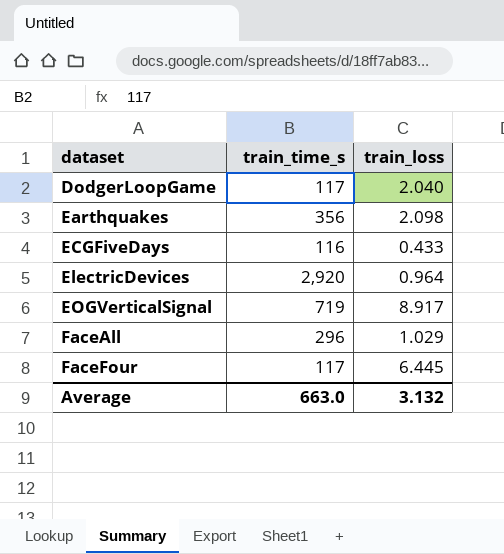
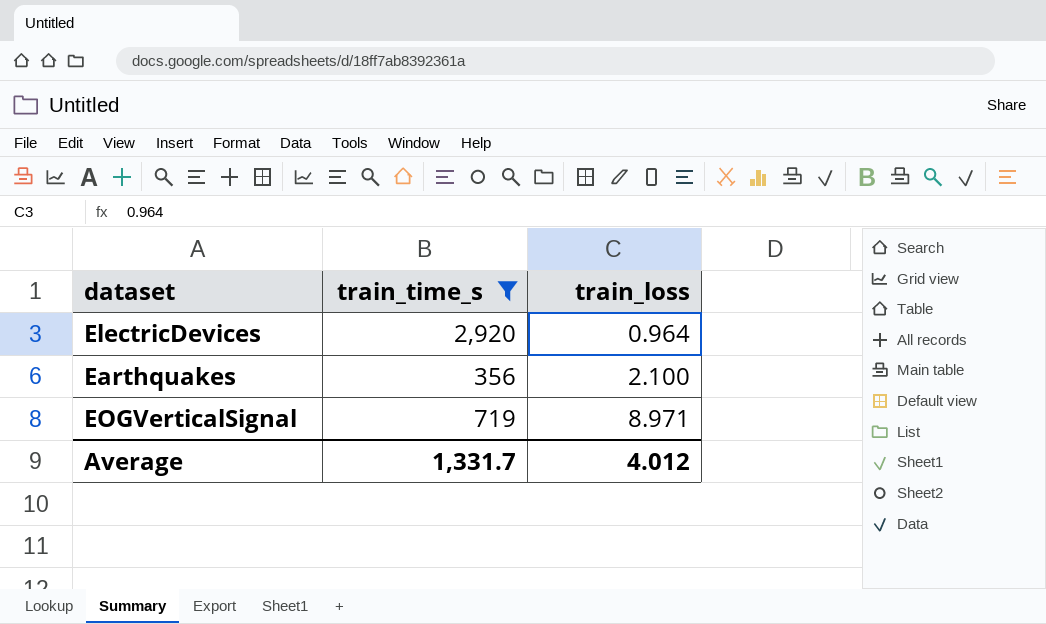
filter: none -> train_time_s >= 356
row order: dataset ascending -> train_loss ascending
Earthquakes | train_loss: 2.098 -> 2.100
EOGVerticalSignal | train_loss: 8.917 -> 8.971
Average | train_time_s: 663.0 -> 1,331.7
Average | train_loss: 3.132 -> 4.012

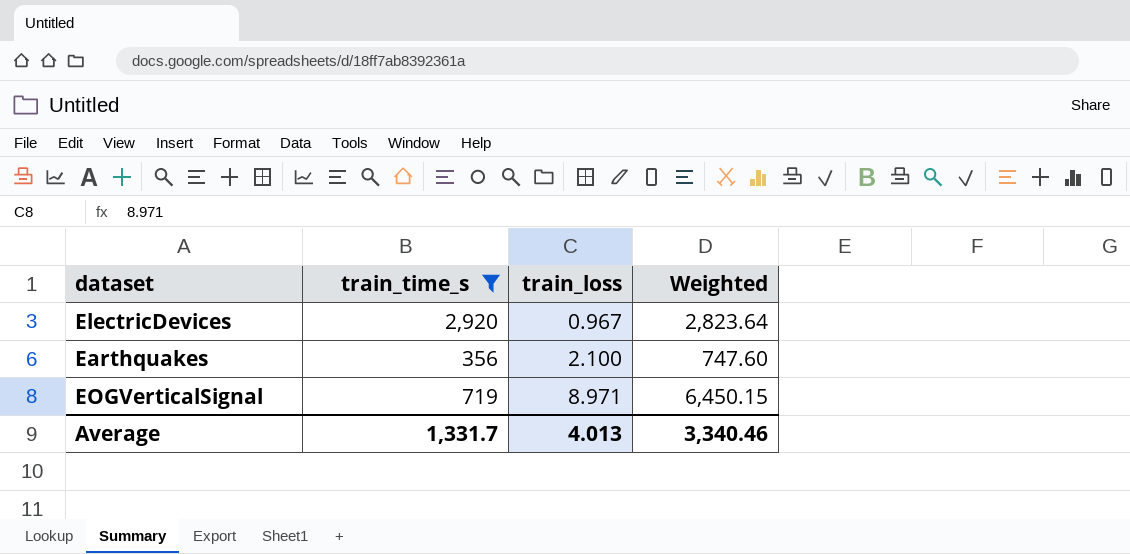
column Weighted | formula: none -> [train_time_s] * [train_loss]
ElectricDevices | train_loss: 0.964 -> 0.967
Average | train_loss: 4.012 -> 4.013

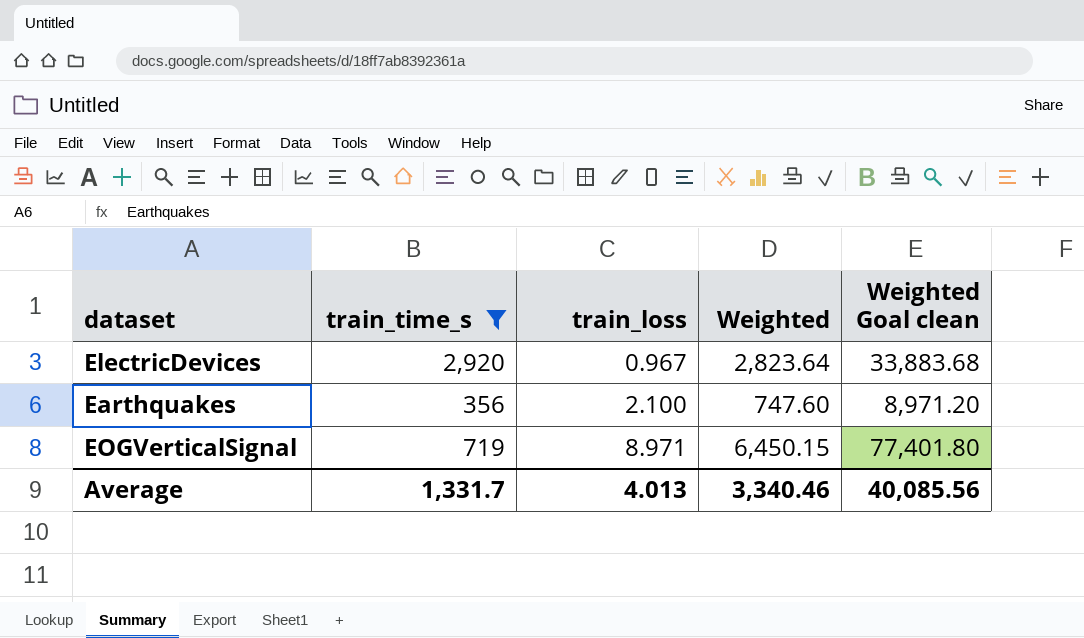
column Weighted Goal clean | formula: none -> [Weighted] * 12

